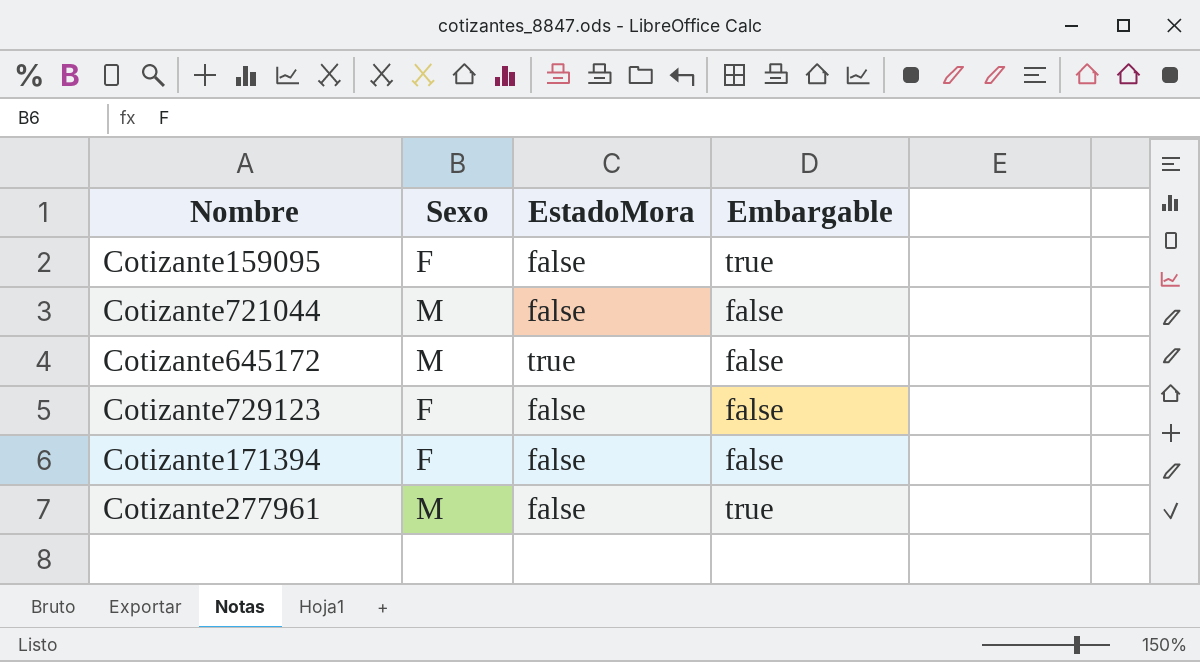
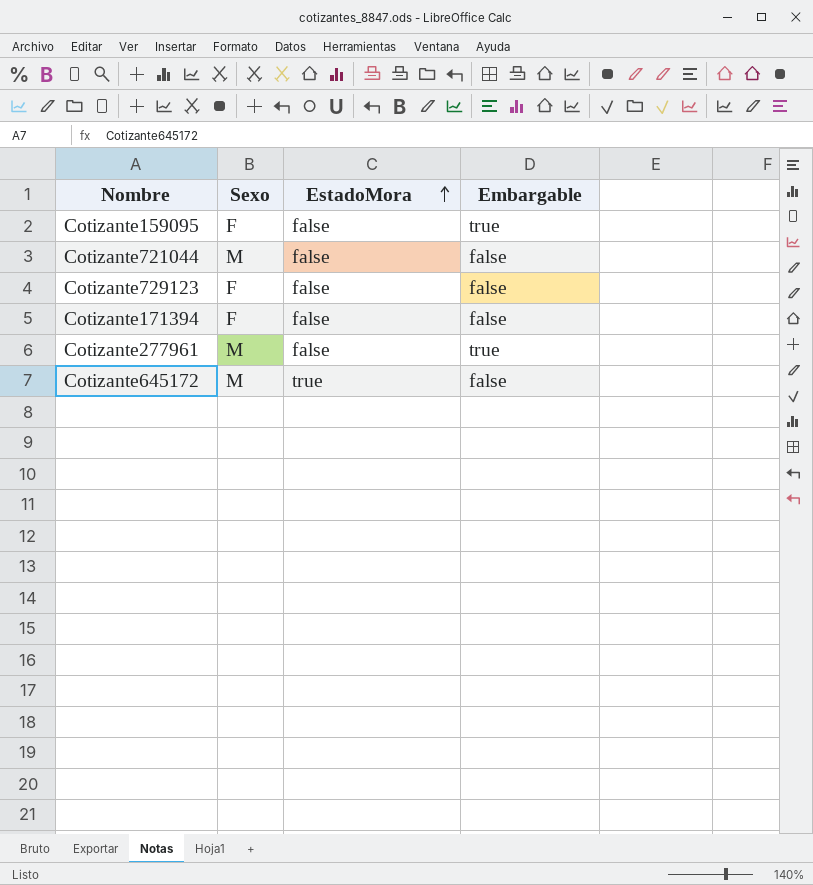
row order: none -> EstadoMora ascending

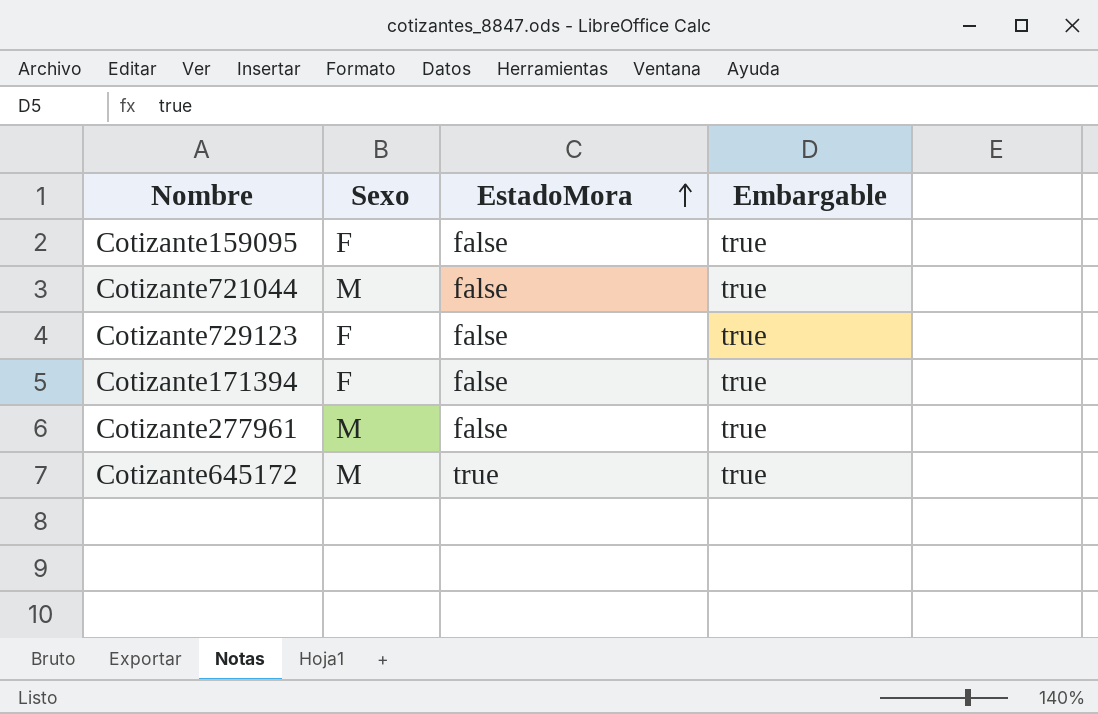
Cotizante721044 | Embargable: false -> true
Cotizante729123 | Embargable: false -> true
Cotizante171394 | Embargable: false -> true
Cotizante645172 | Embargable: false -> true

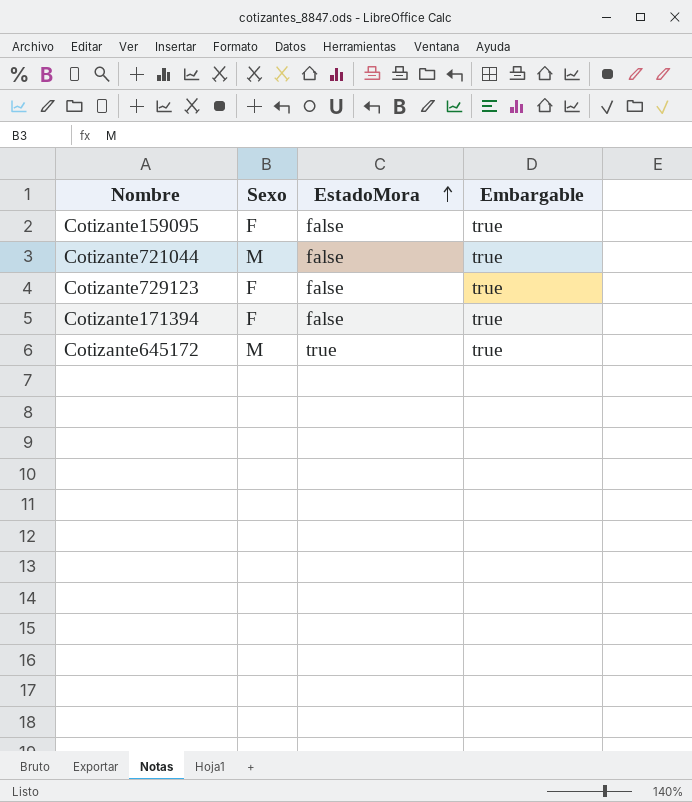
row Cotizante277961: M | false | true -> none

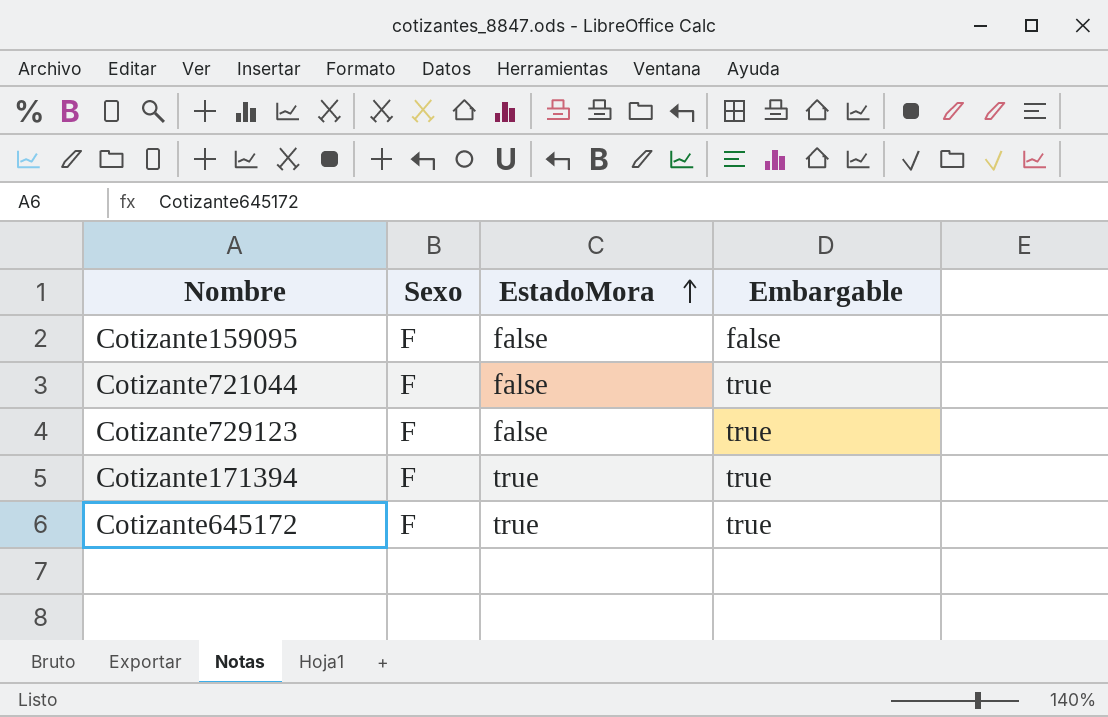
Cotizante159095 | Embargable: true -> false
Cotizante721044 | Sexo: M -> F
Cotizante171394 | EstadoMora: false -> true
Cotizante645172 | Sexo: M -> F

